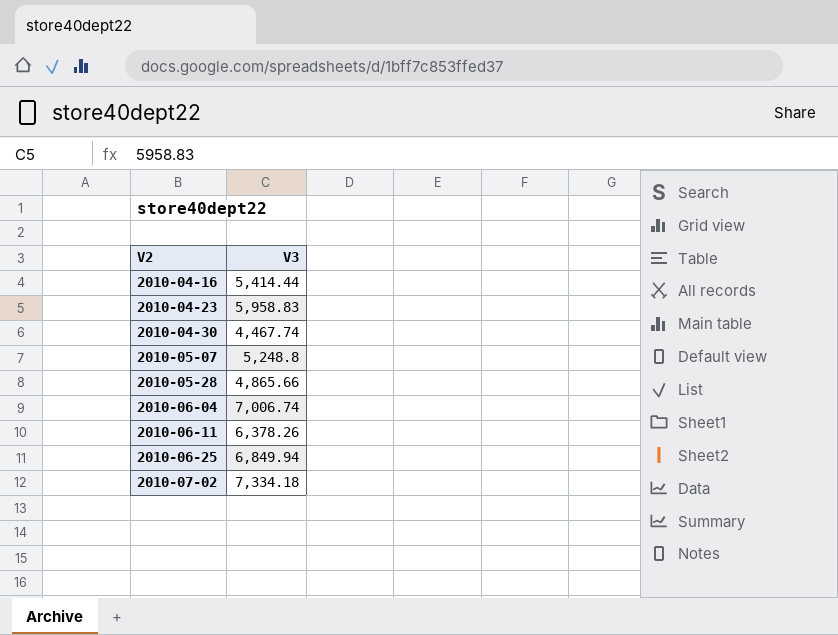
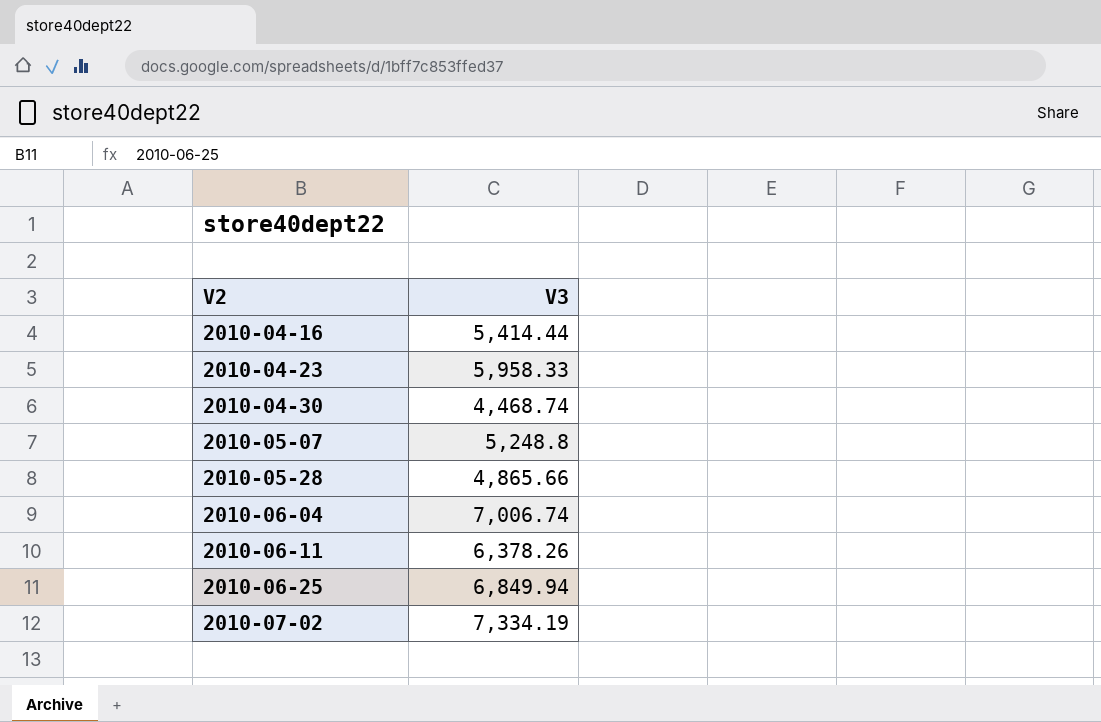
2010-04-23 | V3: 5,958.83 -> 5,958.33
2010-04-30 | V3: 4,467.74 -> 4,468.74
2010-07-02 | V3: 7,334.18 -> 7,334.19

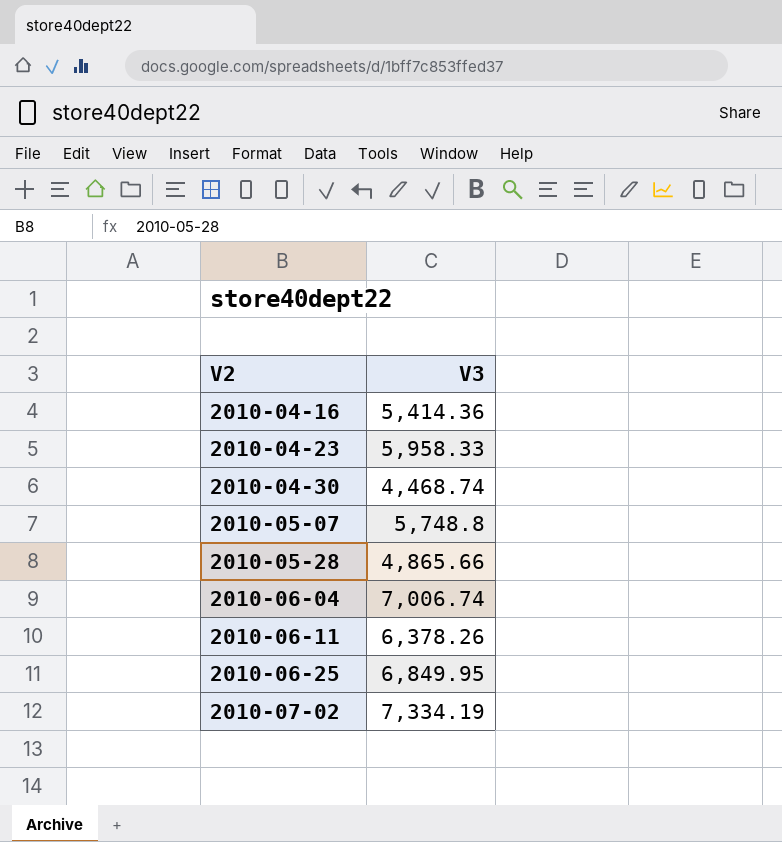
2010-04-16 | V3: 5,414.44 -> 5,414.36
2010-05-07 | V3: 5,248.8 -> 5,748.8
2010-06-25 | V3: 6,849.94 -> 6,849.95

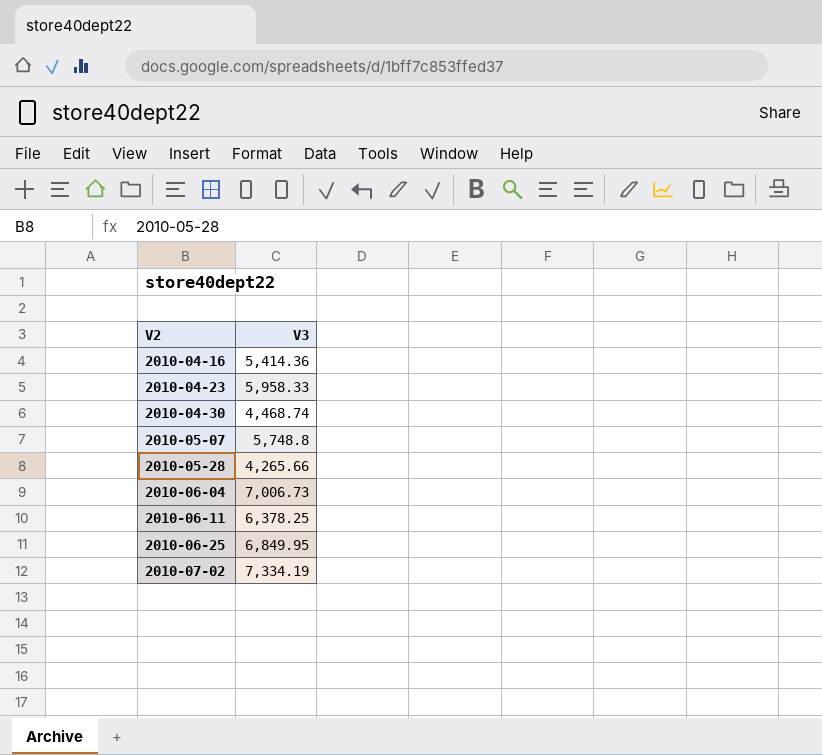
2010-05-28 | V3: 4,865.66 -> 4,265.66
2010-06-04 | V3: 7,006.74 -> 7,006.73
2010-06-11 | V3: 6,378.26 -> 6,378.25

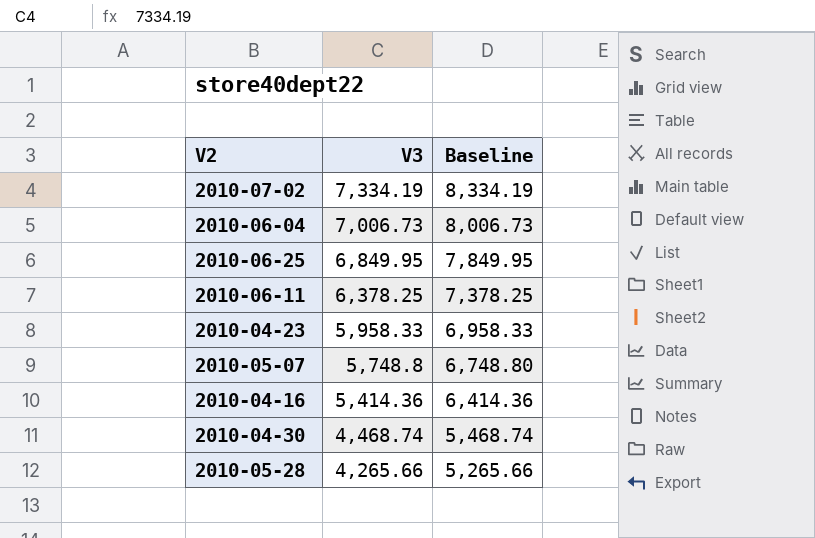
row order: V2 ascending -> V3 descending
column Baseline | formula: none -> [V3] + 1000

